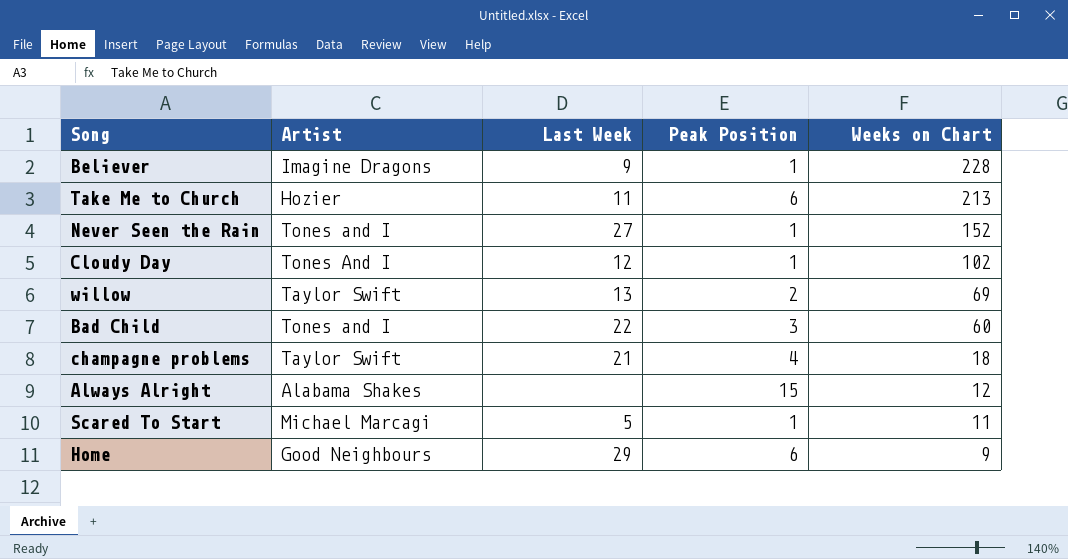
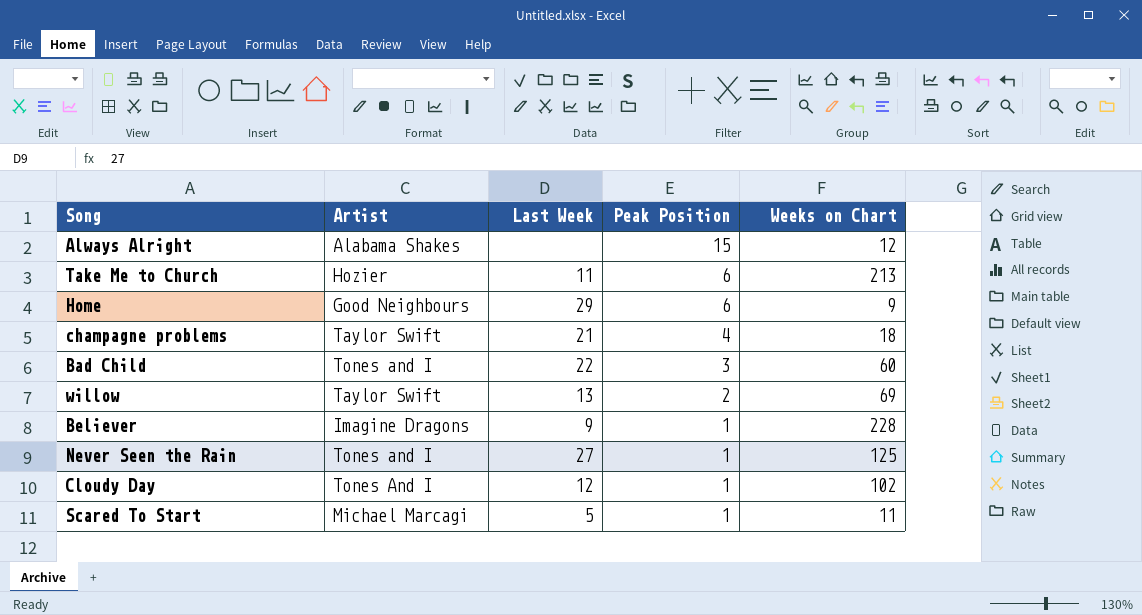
row order: Weeks on Chart descending -> Peak Position descending
Never Seen the Rain | Weeks on Chart: 152 -> 125

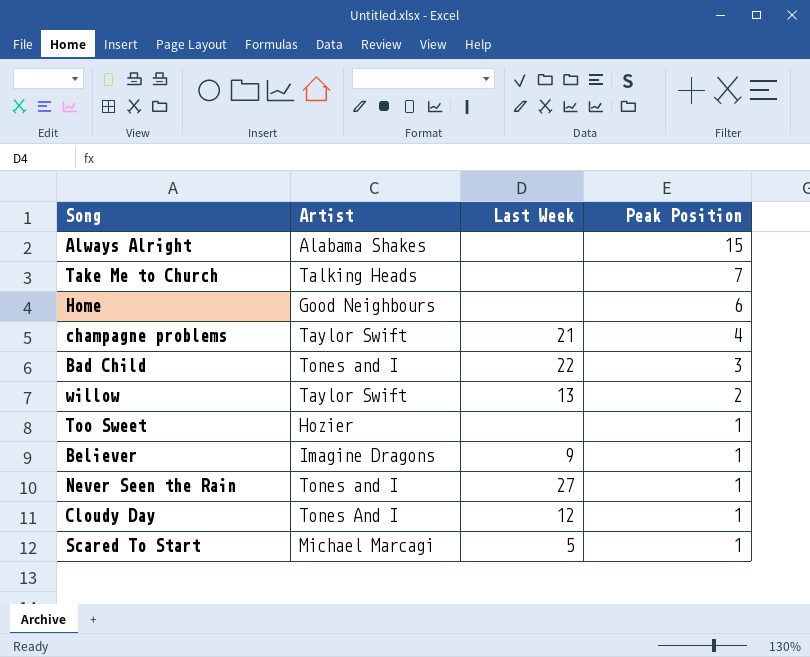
column Weeks on Chart | position: 5 -> none
Take Me to Church | Artist: Hozier -> Talking Heads
Take Me to Church | Last Week: 11 -> none
Take Me to Church | Peak Position: 6 -> 7
Home | Last Week: 29 -> none
row Too Sweet: none -> Hozier | none | 1

